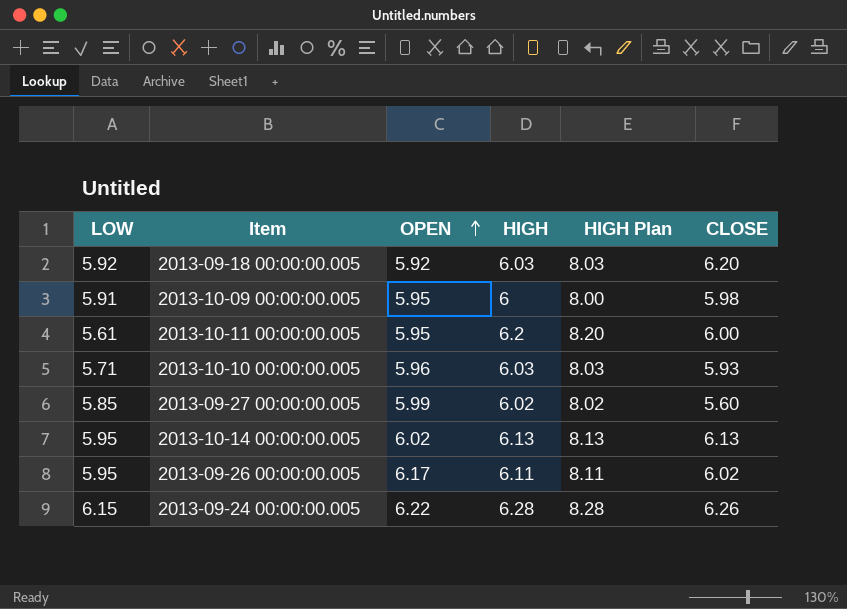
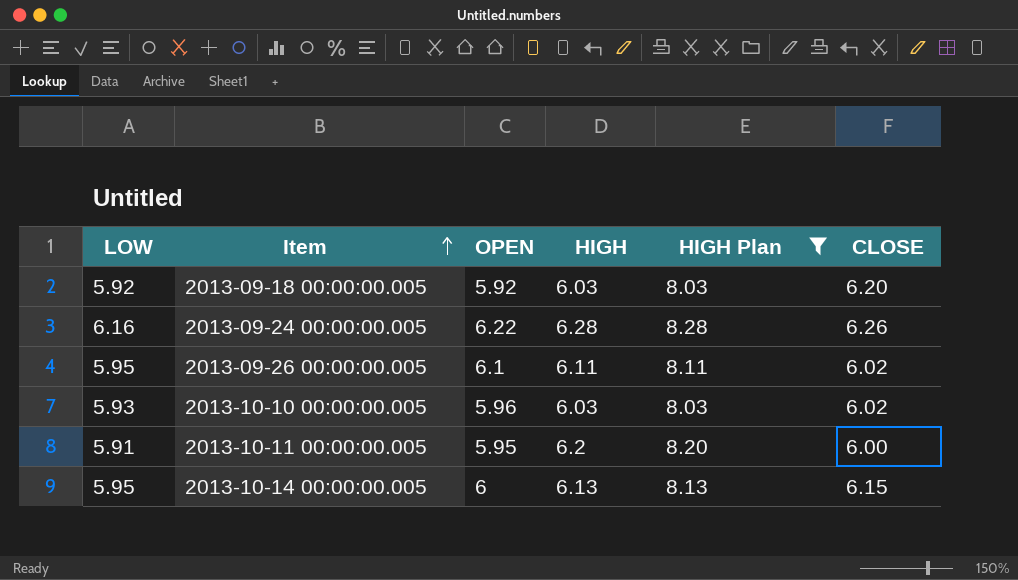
filter: none -> HIGH Plan >= 8.03
row order: OPEN ascending -> Item ascending
2013-09-24 00:00:00.005 | LOW: 6.15 -> 6.16
2013-09-26 00:00:00.005 | OPEN: 6.17 -> 6.1
2013-10-10 00:00:00.005 | LOW: 5.71 -> 5.93
2013-10-10 00:00:00.005 | CLOSE: 5.93 -> 6.02
2013-10-11 00:00:00.005 | LOW: 5.61 -> 5.91
2013-10-14 00:00:00.005 | OPEN: 6.02 -> 6
2013-10-14 00:00:00.005 | CLOSE: 6.13 -> 6.15

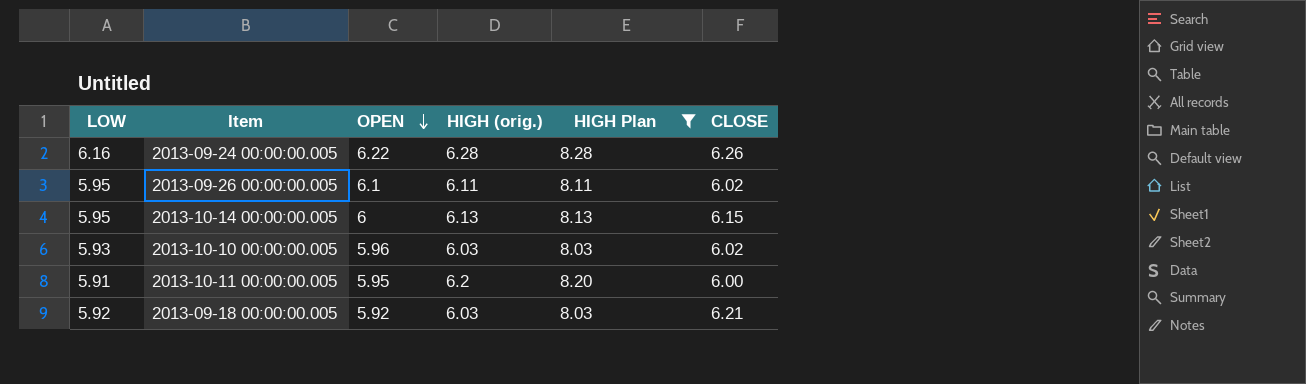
row order: Item ascending -> OPEN descending
column name: HIGH -> HIGH (orig.)
2013-09-18 00:00:00.005 | CLOSE: 6.20 -> 6.21

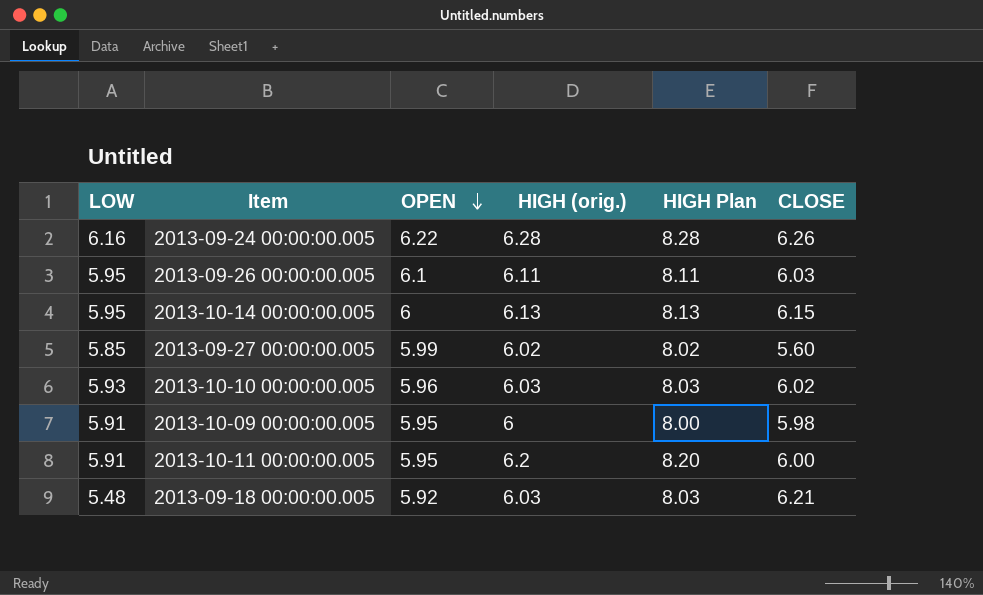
filter: HIGH Plan >= 8.03 -> none
2013-09-26 00:00:00.005 | CLOSE: 6.02 -> 6.03
2013-09-18 00:00:00.005 | LOW: 5.92 -> 5.48

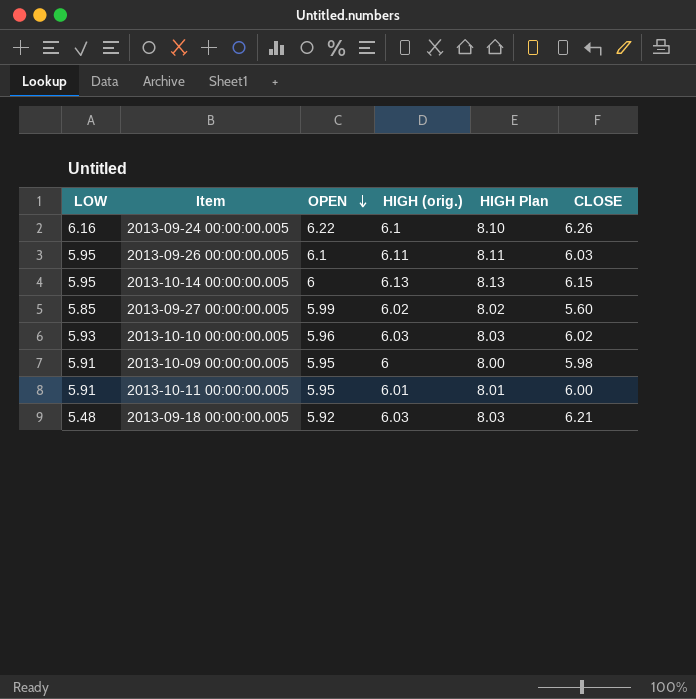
2013-09-24 00:00:00.005 | HIGH (orig.): 6.28 -> 6.1
2013-09-24 00:00:00.005 | HIGH Plan: 8.28 -> 8.10
2013-10-11 00:00:00.005 | HIGH (orig.): 6.2 -> 6.01
2013-10-11 00:00:00.005 | HIGH Plan: 8.20 -> 8.01

